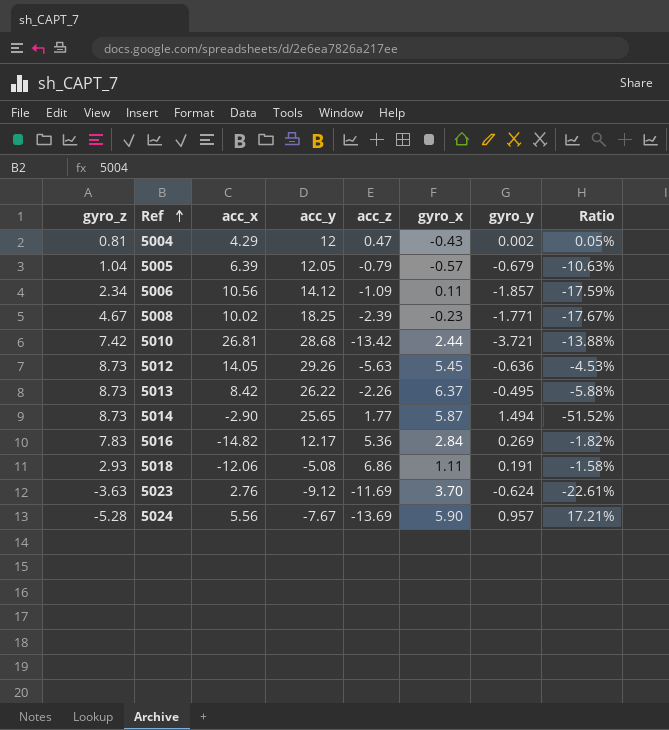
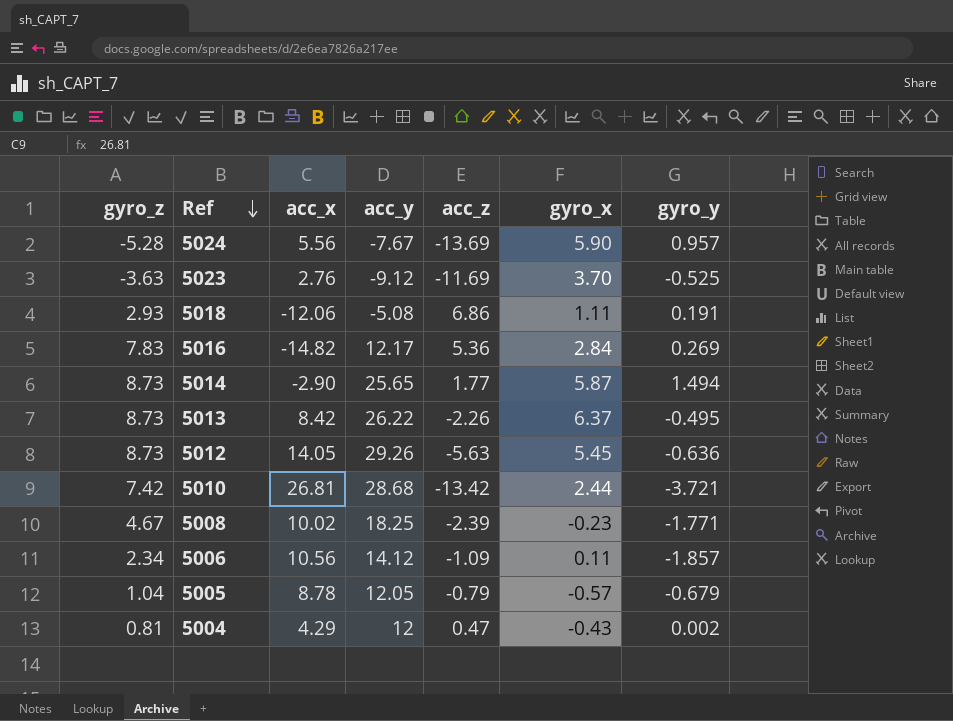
row order: Ref ascending -> Ref descending
column Ratio | formula: [gyro_y] / [acc_x] -> none
5023 | gyro_y: -0.624 -> -0.525
5005 | acc_x: 6.39 -> 8.78

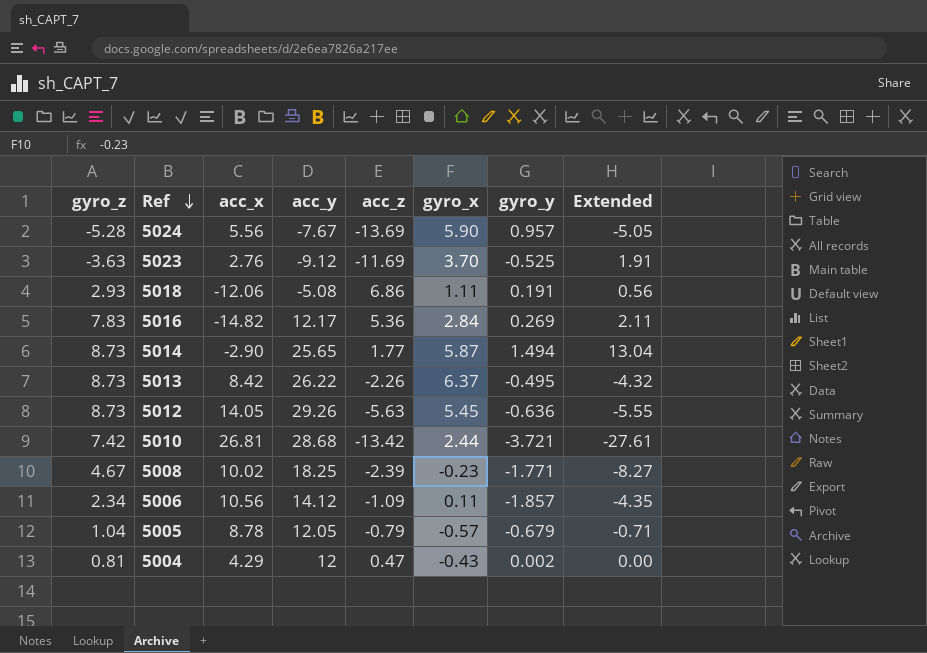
column Extended | formula: none -> [gyro_z] * [gyro_y]

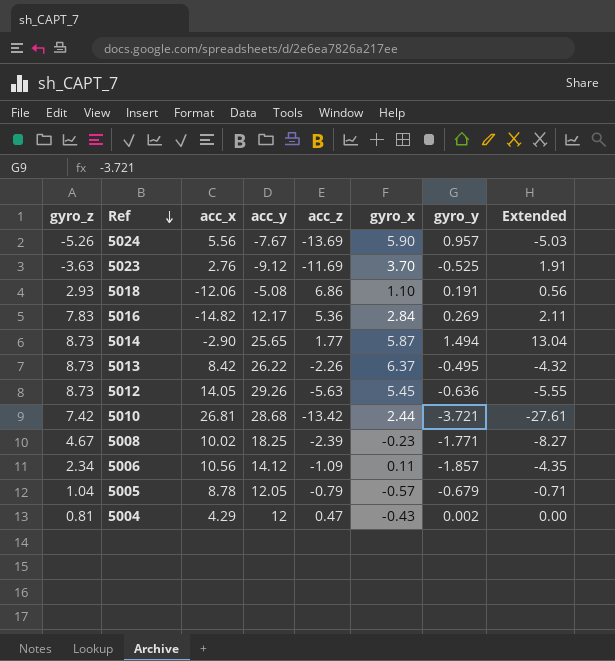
5024 | gyro_z: -5.28 -> -5.26
5024 | Extended: -5.05 -> -5.03
5018 | gyro_x: 1.11 -> 1.10

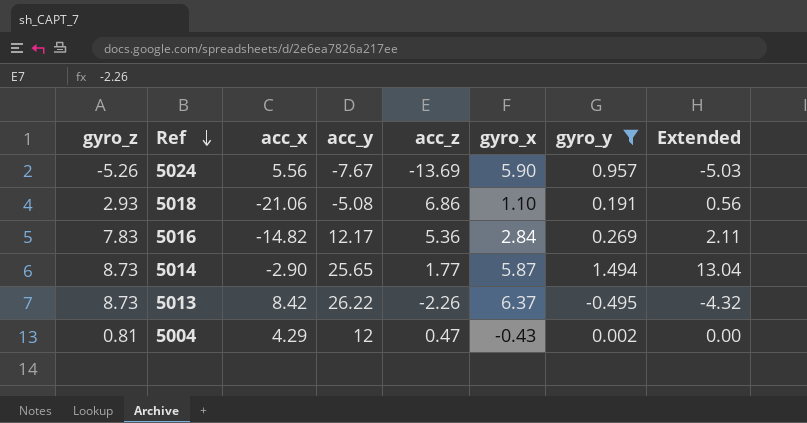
filter: none -> gyro_y >= -0.495
5018 | acc_x: -12.06 -> -21.06

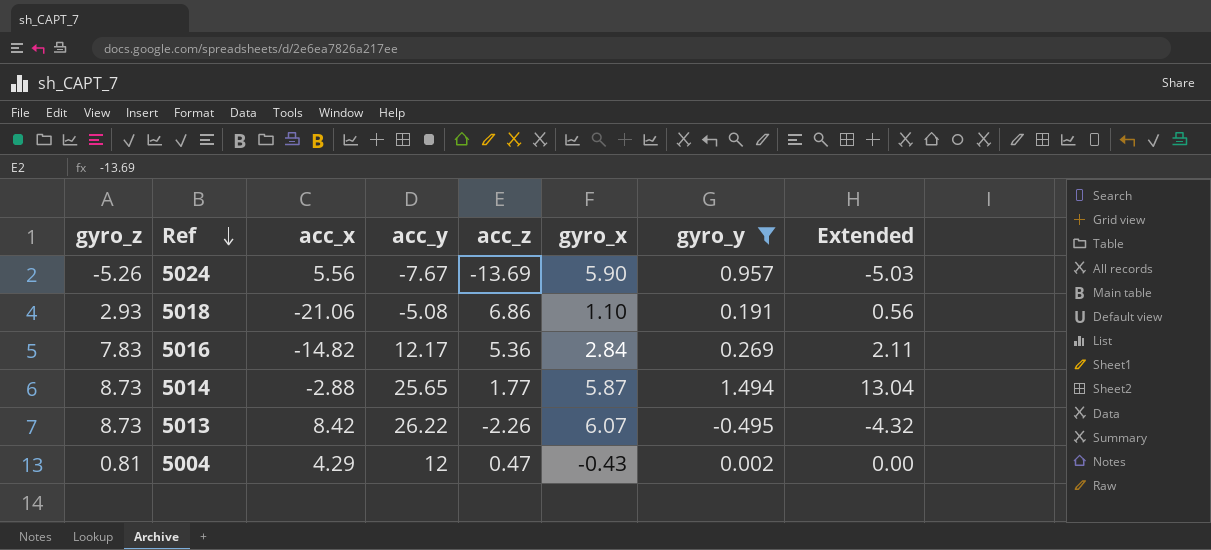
5014 | acc_x: -2.90 -> -2.88
5013 | gyro_x: 6.37 -> 6.07

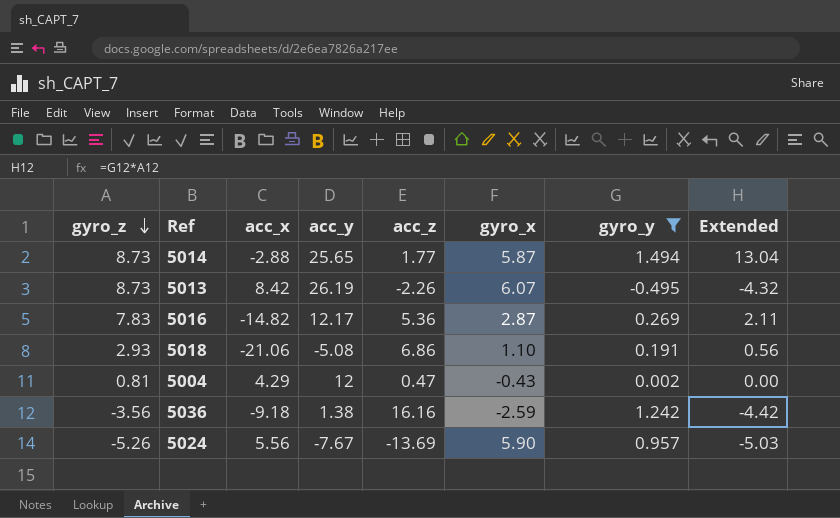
row order: Ref descending -> gyro_z descending
5013 | acc_y: 26.22 -> 26.19
5016 | gyro_x: 2.84 -> 2.87
row 5036: none -> -3.56 | -9.18 | 1.38 | 16.16 | -2.59 | 1.242 | -4.42

